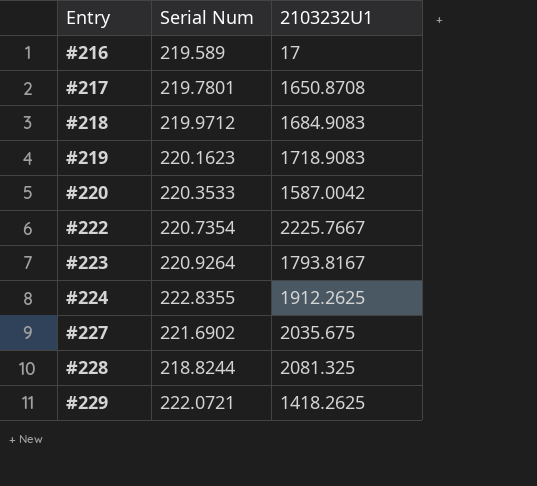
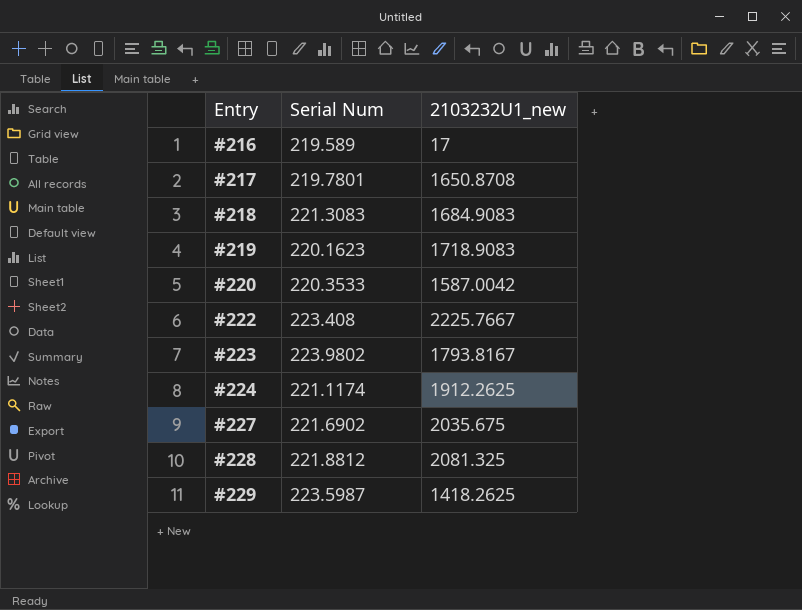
column name: 2103232U1 -> 2103232U1_new
#218 | Serial Num: 219.9712 -> 221.3083
#222 | Serial Num: 220.7354 -> 223.408
#223 | Serial Num: 220.9264 -> 223.9802
#224 | Serial Num: 222.8355 -> 221.1174
#228 | Serial Num: 218.8244 -> 221.8812
#229 | Serial Num: 222.0721 -> 223.5987

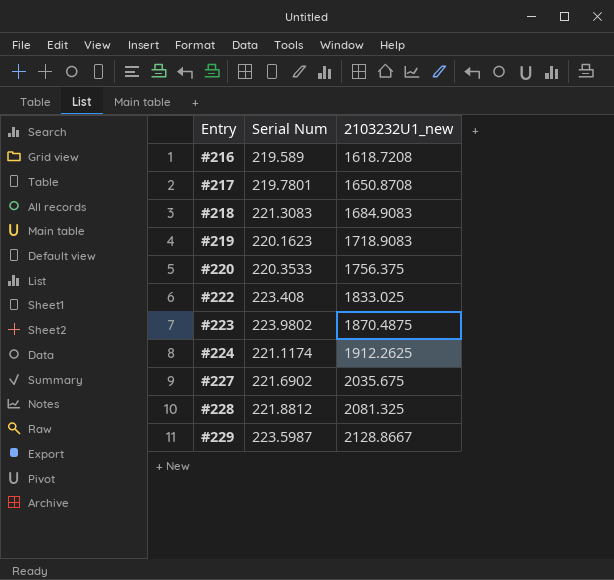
#216 | 2103232U1_new: 17 -> 1618.7208
#220 | 2103232U1_new: 1587.0042 -> 1756.375
#222 | 2103232U1_new: 2225.7667 -> 1833.025
#223 | 2103232U1_new: 1793.8167 -> 1870.4875
#229 | 2103232U1_new: 1418.2625 -> 2128.8667

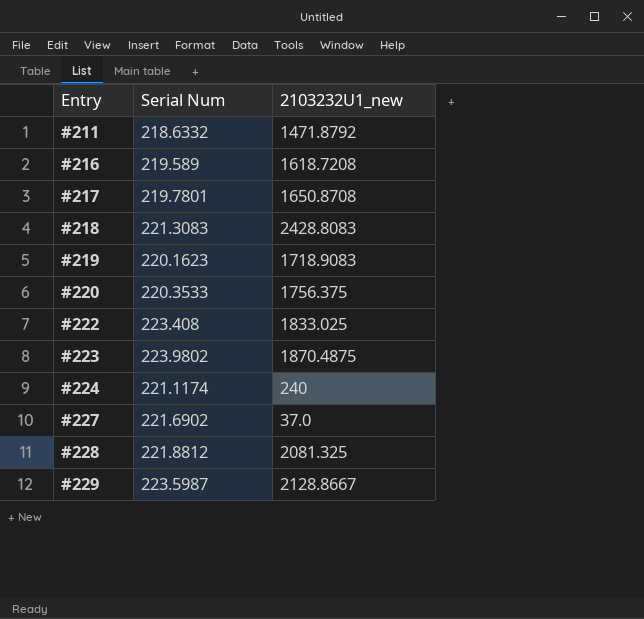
row #211: none -> 218.6332 | 1471.8792
#218 | 2103232U1_new: 1684.9083 -> 2428.8083
#224 | 2103232U1_new: 1912.2625 -> 240
#227 | 2103232U1_new: 2035.675 -> 37.0

